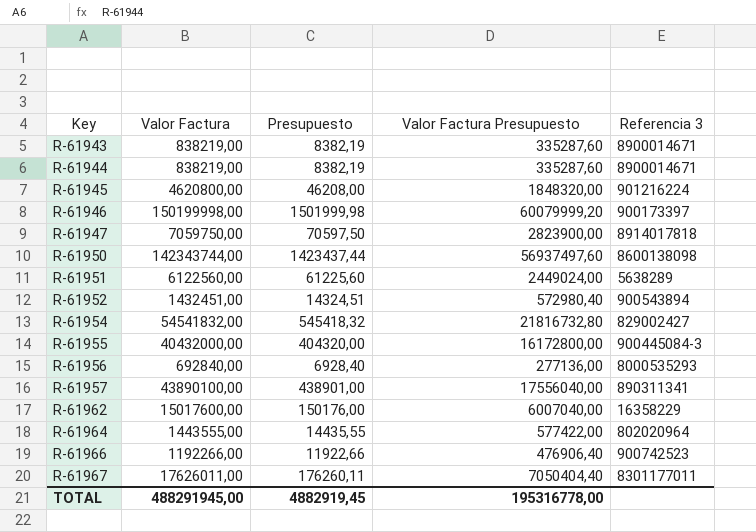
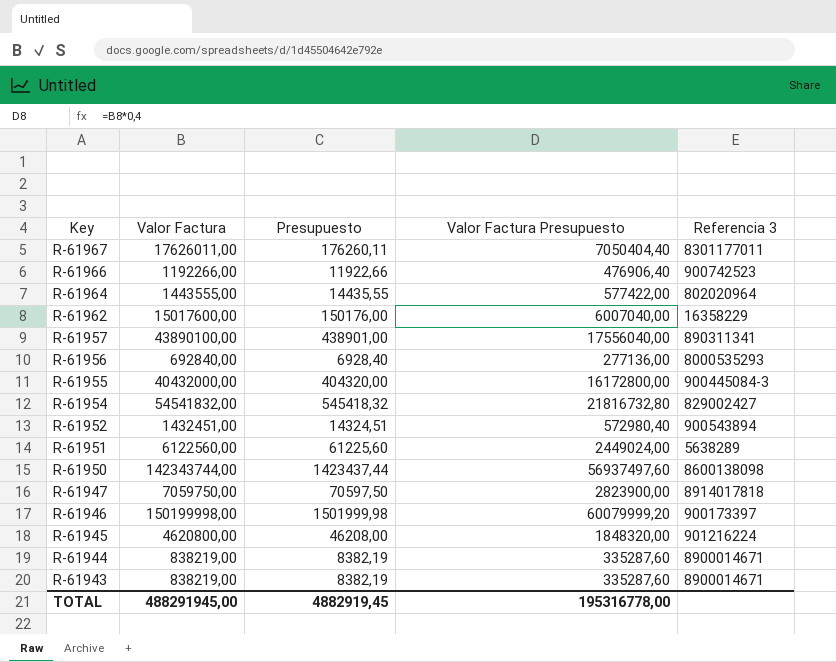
row order: Key ascending -> Key descending

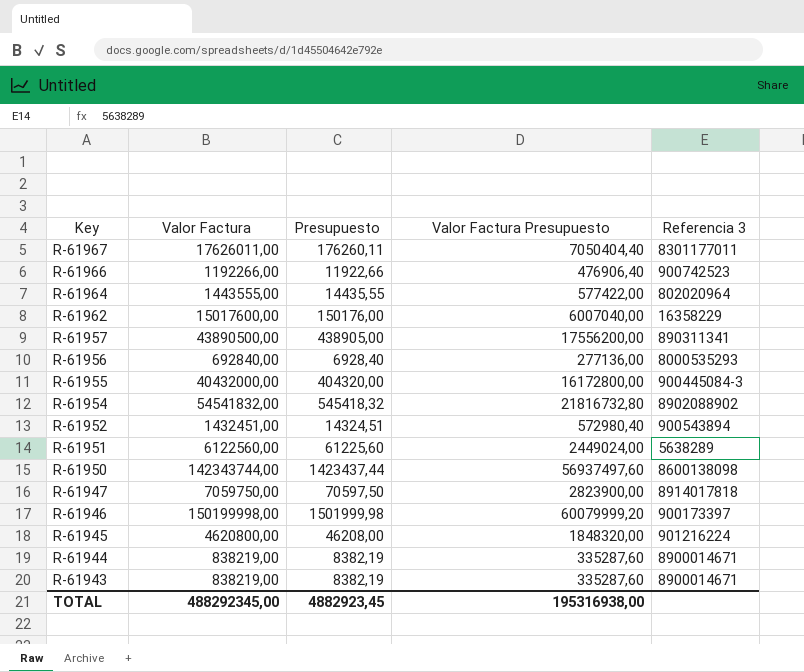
R-61957 | Valor Factura: 43890100,00 -> 43890500,00
R-61957 | Presupuesto: 438901,00 -> 438905,00
R-61957 | Valor Factura Presupuesto: 17556040,00 -> 17556200,00
R-61954 | Referencia 3: 829002427 -> 8902088902
TOTAL | Valor Factura: 488291945,00 -> 488292345,00
TOTAL | Presupuesto: 4882919,45 -> 4882923,45
TOTAL | Valor Factura Presupuesto: 195316778,00 -> 195316938,00

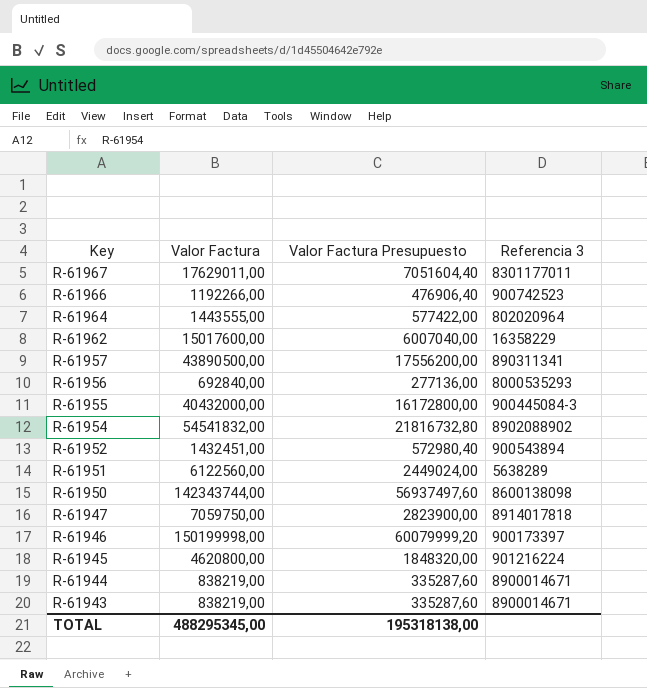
column Presupuesto | formula: [Valor Factura] * 0,01 -> none
R-61967 | Valor Factura: 17626011,00 -> 17629011,00
R-61967 | Valor Factura Presupuesto: 7050404,40 -> 7051604,40
TOTAL | Valor Factura: 488292345,00 -> 488295345,00
TOTAL | Valor Factura Presupuesto: 195316938,00 -> 195318138,00

